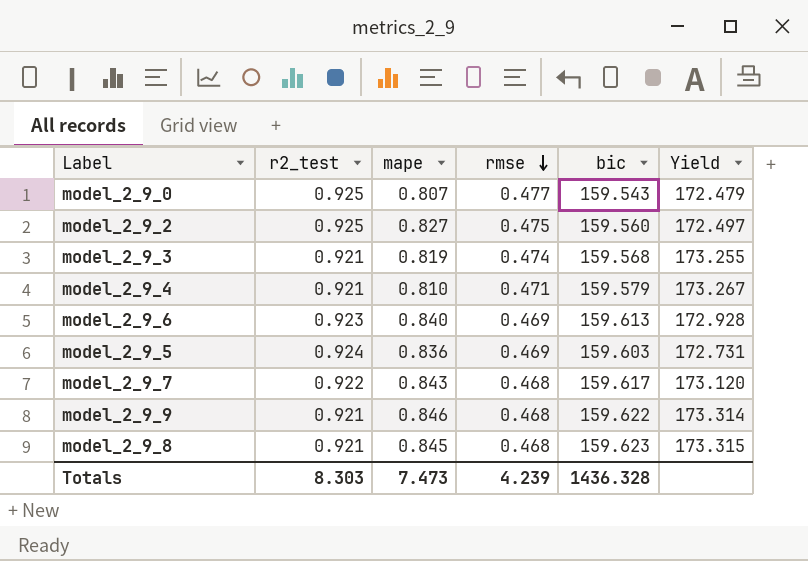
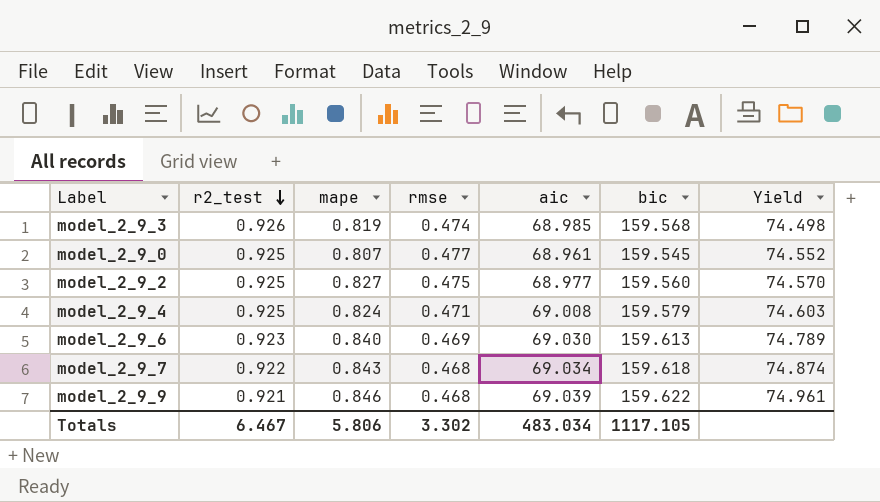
row order: rmse descending -> r2_test descending
column aic | position: none -> 5
column Yield | formula: [bic] / [r2_test] -> [aic] / [r2_test]
row model_2_9_5: 0.924 | 0.836 | 0.469 | 159.603 | 172.731 -> none
row model_2_9_8: 0.921 | 0.845 | 0.468 | 159.623 | 173.315 -> none
model_2_9_3 | r2_test: 0.921 -> 0.926
model_2_9_0 | bic: 159.543 -> 159.545
model_2_9_4 | r2_test: 0.921 -> 0.925
model_2_9_4 | mape: 0.810 -> 0.824
model_2_9_7 | bic: 159.617 -> 159.618
Totals | r2_test: 8.303 -> 6.467
Totals | mape: 7.473 -> 5.806
Totals | rmse: 4.239 -> 3.302
Totals | bic: 1436.328 -> 1117.105

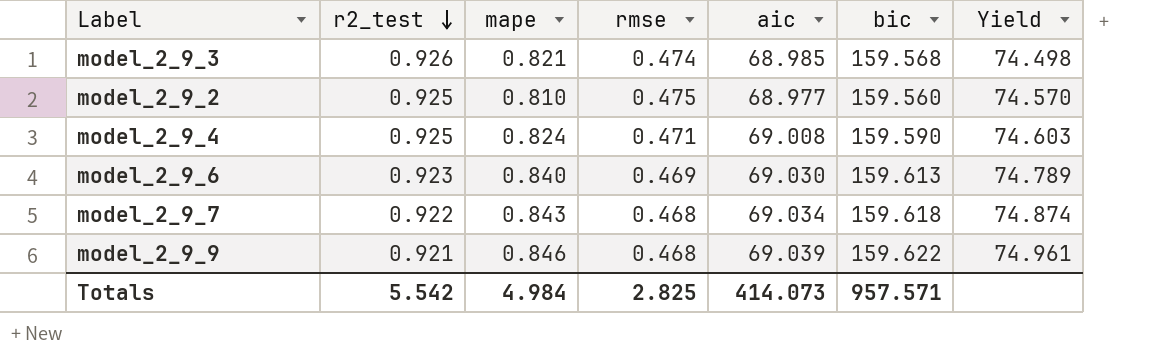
row model_2_9_0: 0.925 | 0.807 | 0.477 | 68.961 | 159.545 | 74.552 -> none
model_2_9_3 | mape: 0.819 -> 0.821
model_2_9_2 | mape: 0.827 -> 0.810
model_2_9_4 | bic: 159.579 -> 159.590
Totals | r2_test: 6.467 -> 5.542
Totals | mape: 5.806 -> 4.984
Totals | rmse: 3.302 -> 2.825
Totals | aic: 483.034 -> 414.073
Totals | bic: 1117.105 -> 957.571

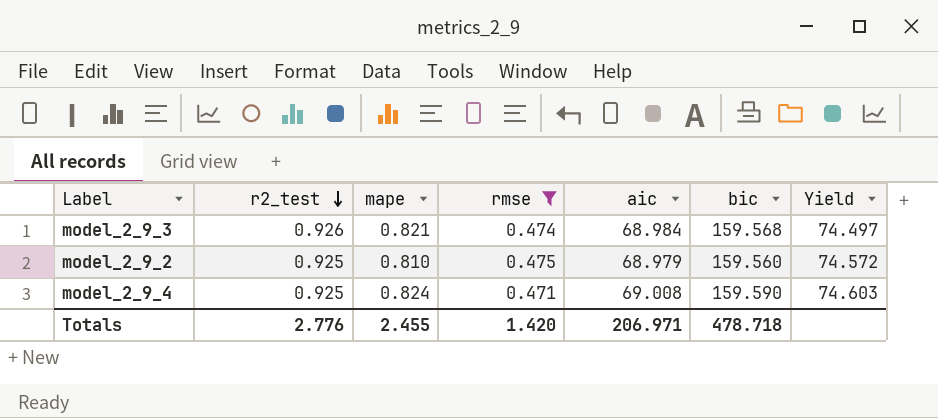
filter: none -> rmse >= 0.471
model_2_9_3 | aic: 68.985 -> 68.984
model_2_9_3 | Yield: 74.498 -> 74.497
model_2_9_2 | aic: 68.977 -> 68.979
model_2_9_2 | Yield: 74.570 -> 74.572
Totals | r2_test: 5.542 -> 2.776
Totals | mape: 4.984 -> 2.455
Totals | rmse: 2.825 -> 1.420
Totals | aic: 414.073 -> 206.971
Totals | bic: 957.571 -> 478.718

